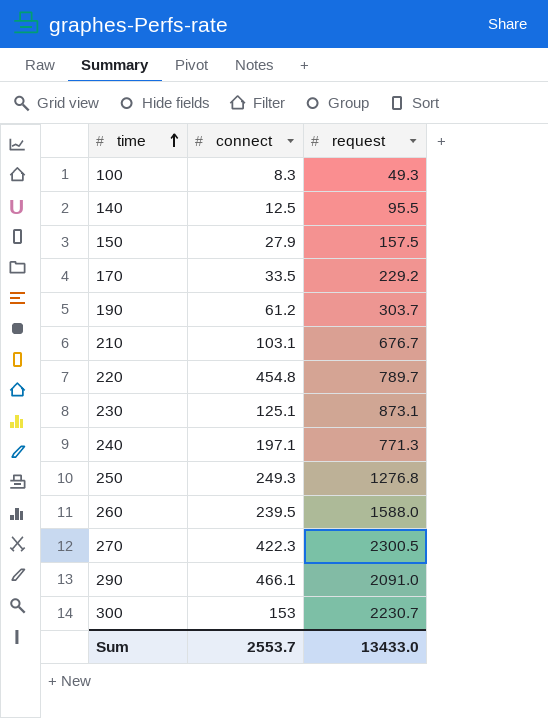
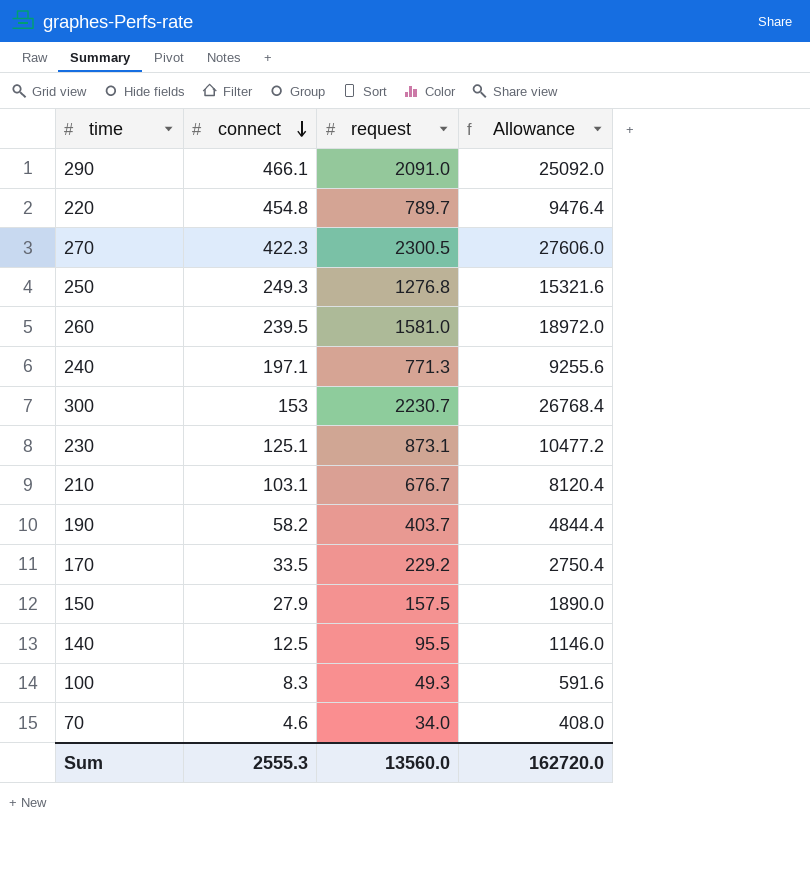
row order: time ascending -> connect descending
column Allowance | formula: none -> [request] * 12
260 | request: 1588.0 -> 1581.0
190 | connect: 61.2 -> 58.2
190 | request: 303.7 -> 403.7
row 70: none -> 4.6 | 34.0 | 408.0
Sum | connect: 2553.7 -> 2555.3
Sum | request: 13433.0 -> 13560.0

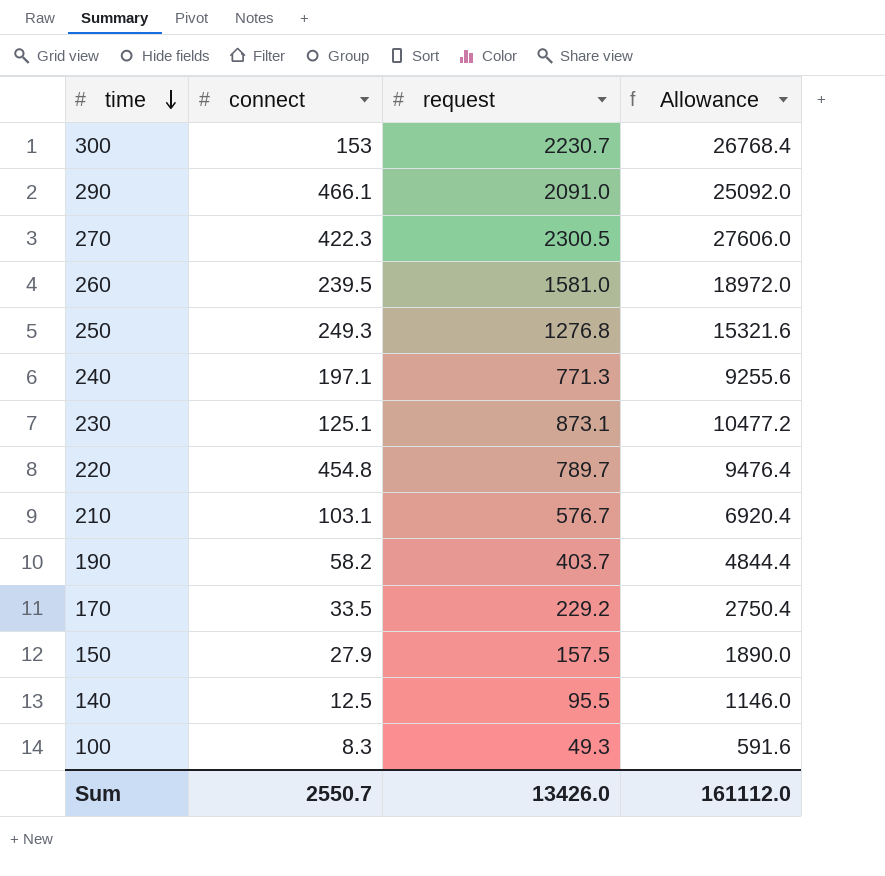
row order: connect descending -> time descending
row 70: 4.6 | 34.0 | 408.0 -> none
210 | request: 676.7 -> 576.7
210 | Allowance: 8120.4 -> 6920.4
Sum | connect: 2555.3 -> 2550.7
Sum | request: 13560.0 -> 13426.0
Sum | Allowance: 162720.0 -> 161112.0

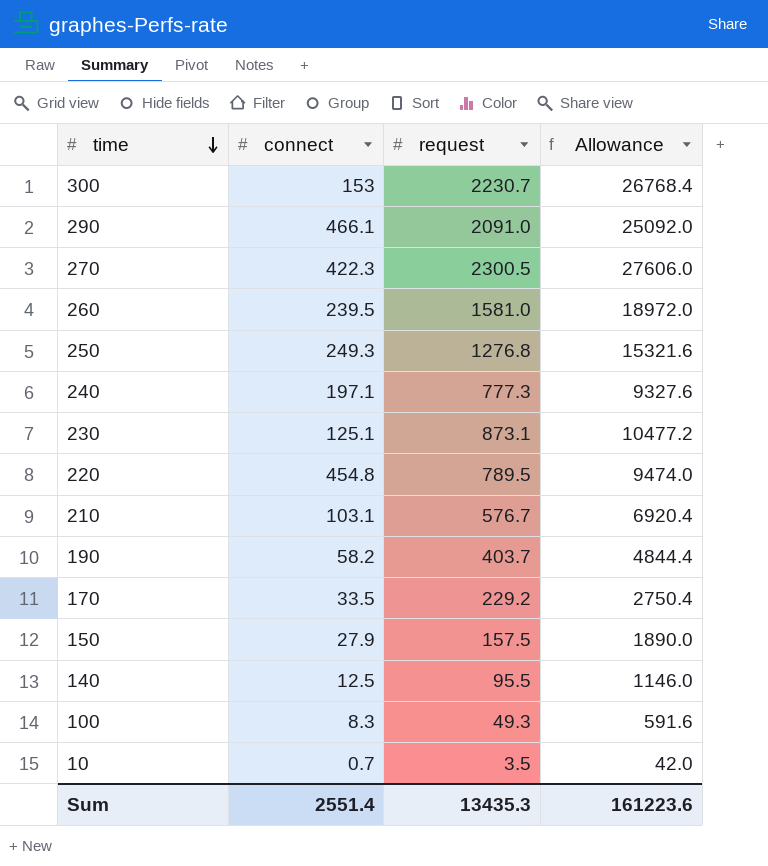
240 | request: 771.3 -> 777.3
240 | Allowance: 9255.6 -> 9327.6
220 | request: 789.7 -> 789.5
220 | Allowance: 9476.4 -> 9474.0
row 10: none -> 0.7 | 3.5 | 42.0
Sum | connect: 2550.7 -> 2551.4
Sum | request: 13426.0 -> 13435.3
Sum | Allowance: 161112.0 -> 161223.6

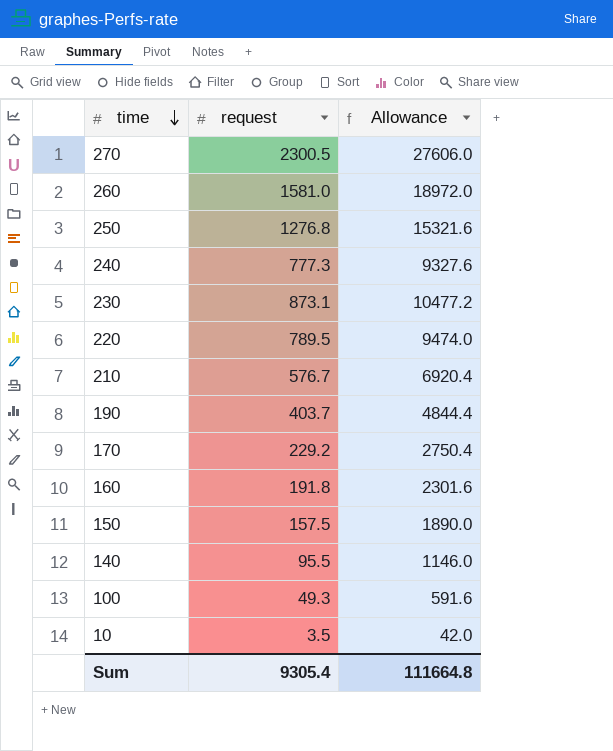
column connect | position: 2 -> none
row 300: 153 | 2230.7 | 26768.4 -> none
row 290: 466.1 | 2091.0 | 25092.0 -> none
row 160: none -> 191.8 | 2301.6
Sum | request: 13435.3 -> 9305.4
Sum | Allowance: 161223.6 -> 111664.8

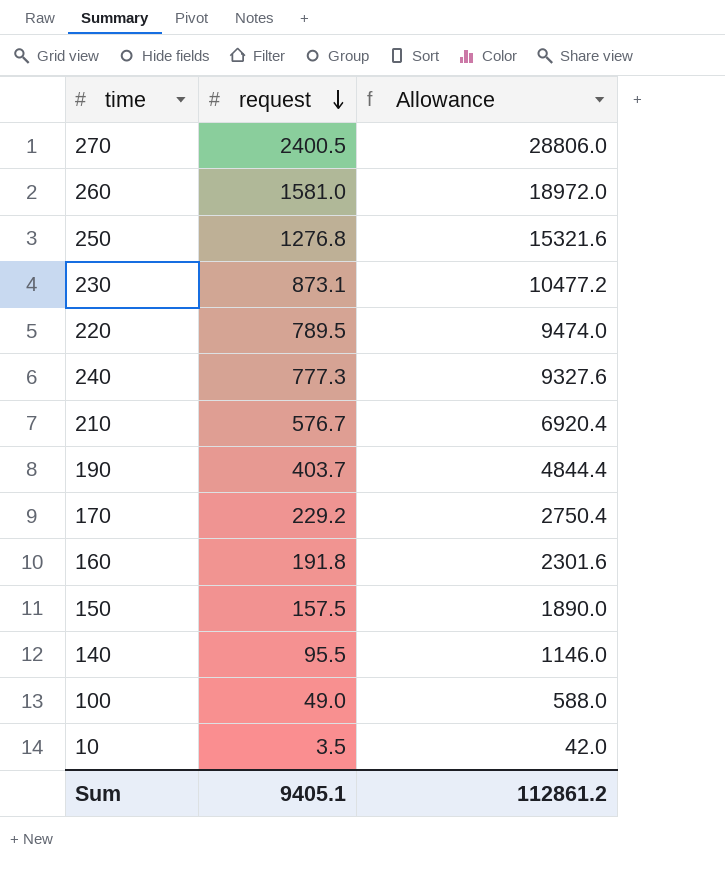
row order: time descending -> request descending
270 | request: 2300.5 -> 2400.5
270 | Allowance: 27606.0 -> 28806.0
100 | request: 49.3 -> 49.0
100 | Allowance: 591.6 -> 588.0
Sum | request: 9305.4 -> 9405.1
Sum | Allowance: 111664.8 -> 112861.2

